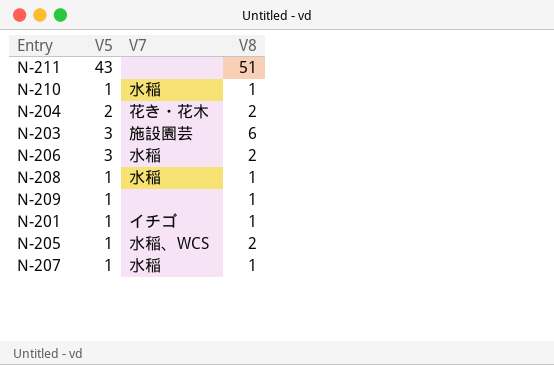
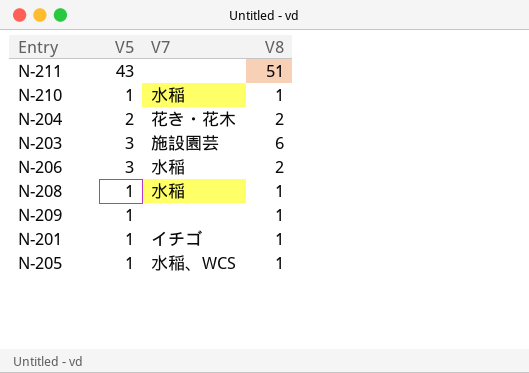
row N-207: 1 | 水稲 | 1 -> none
N-205 | V8: 2 -> 1

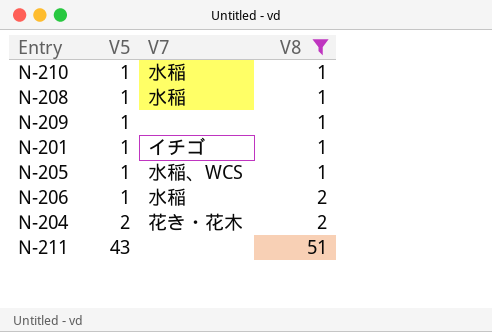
filter: none -> V8 != 6
row order: none -> V5 ascending
N-206 | V5: 3 -> 1

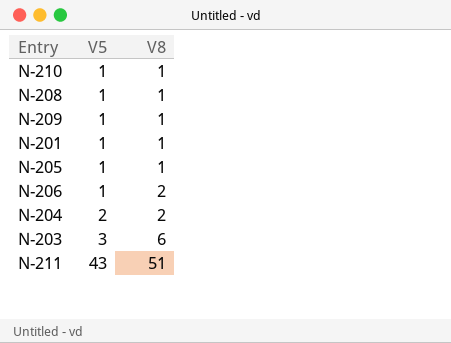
filter: V8 != 6 -> none
column V7 | position: 3 -> none

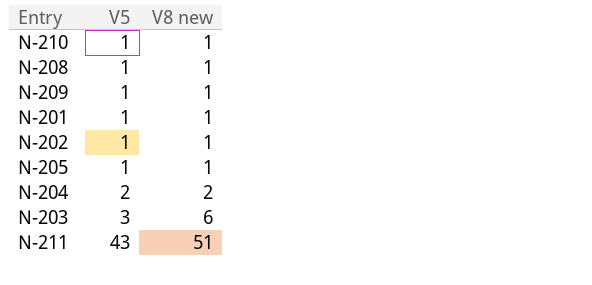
column name: V8 -> V8 new
row N-206: 1 | 2 -> none
row N-202: none -> 1 | 1

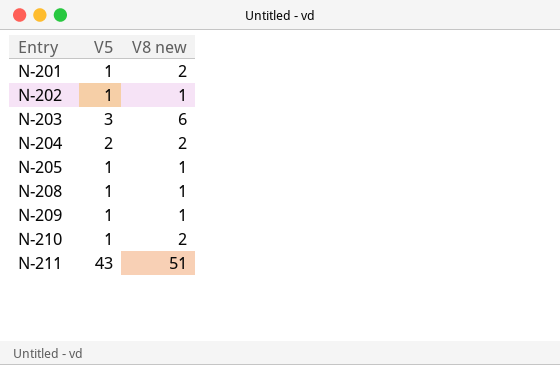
row order: V5 ascending -> Entry ascending
N-201 | V8 new: 1 -> 2
N-210 | V8 new: 1 -> 2

